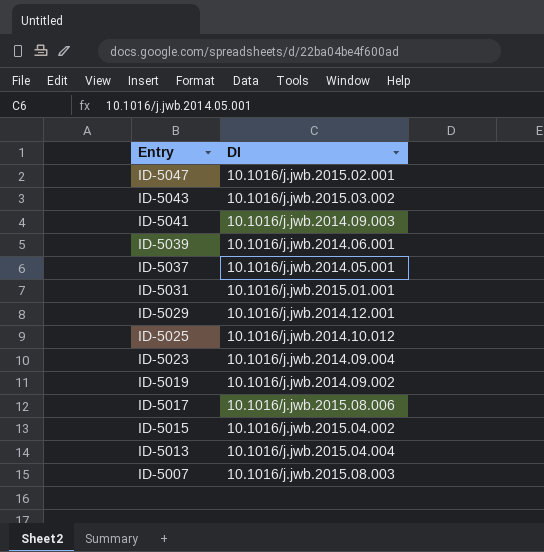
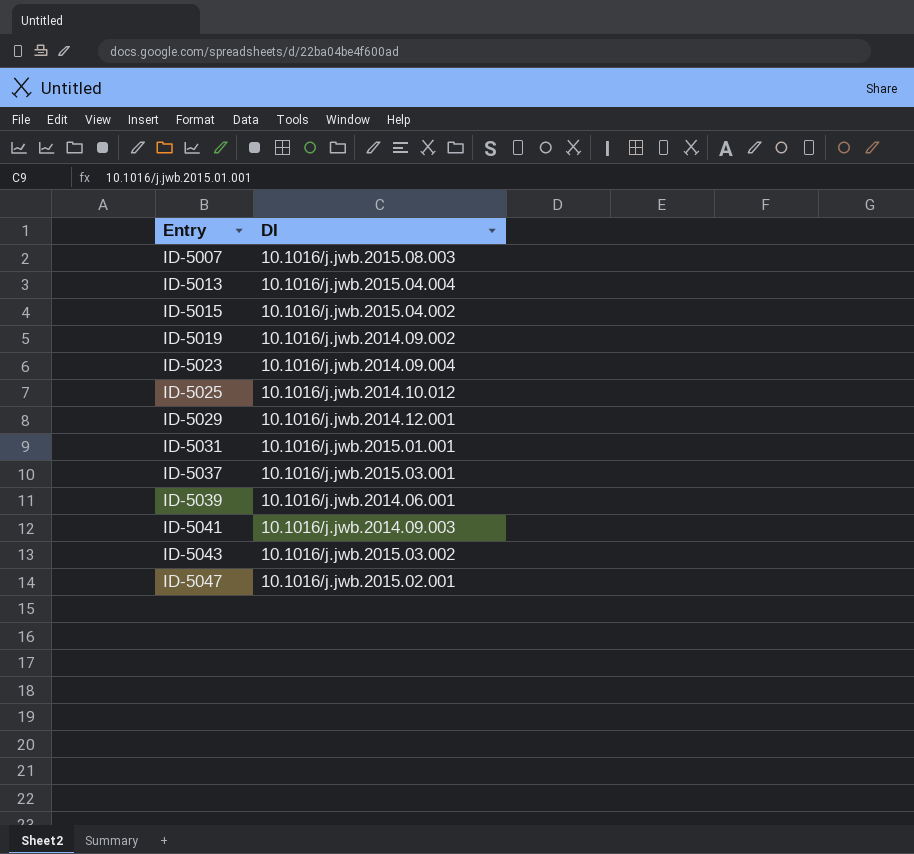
row order: Entry descending -> Entry ascending
row ID-5017: 10.1016/j.jwb.2015.08.006 -> none
ID-5037 | DI: 10.1016/j.jwb.2014.05.001 -> 10.1016/j.jwb.2015.03.001

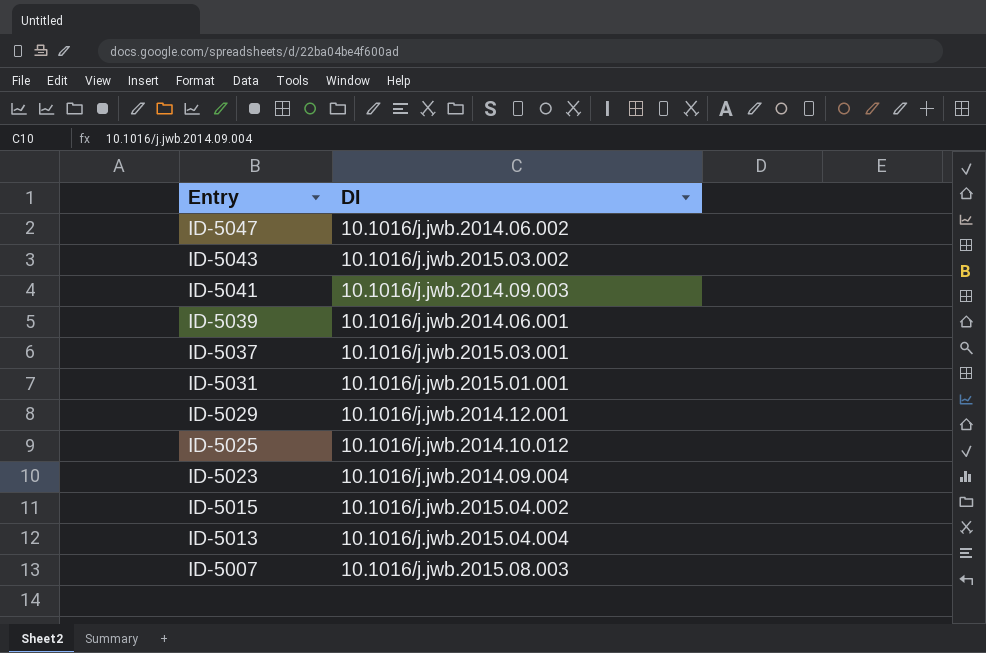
row order: Entry ascending -> Entry descending
row ID-5019: 10.1016/j.jwb.2014.09.002 -> none
ID-5047 | DI: 10.1016/j.jwb.2015.02.001 -> 10.1016/j.jwb.2014.06.002

